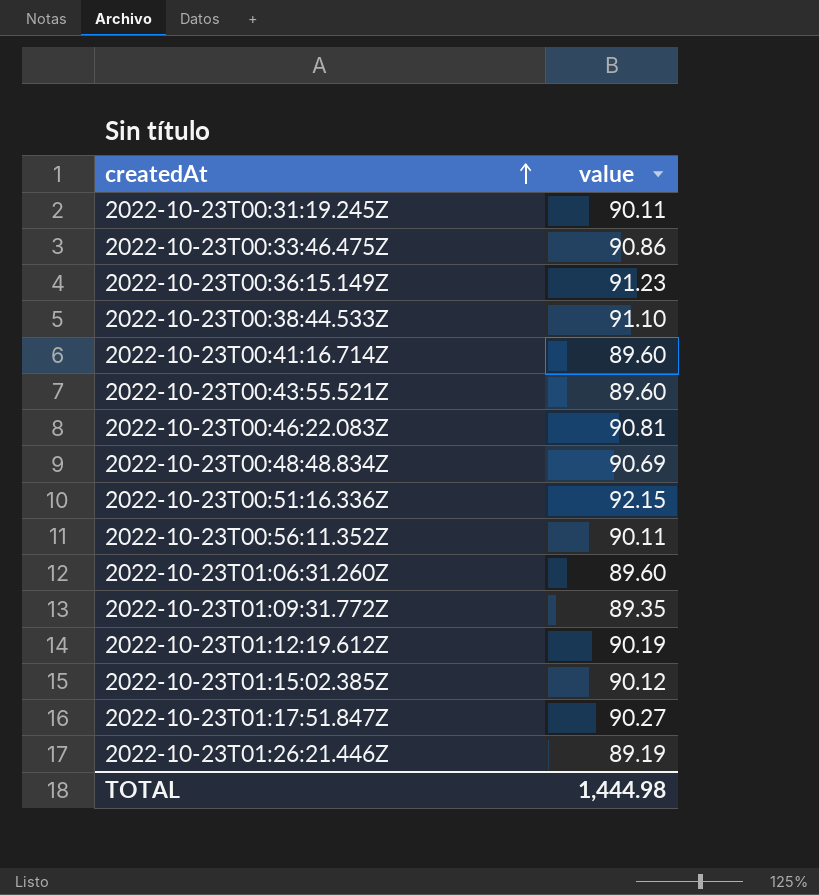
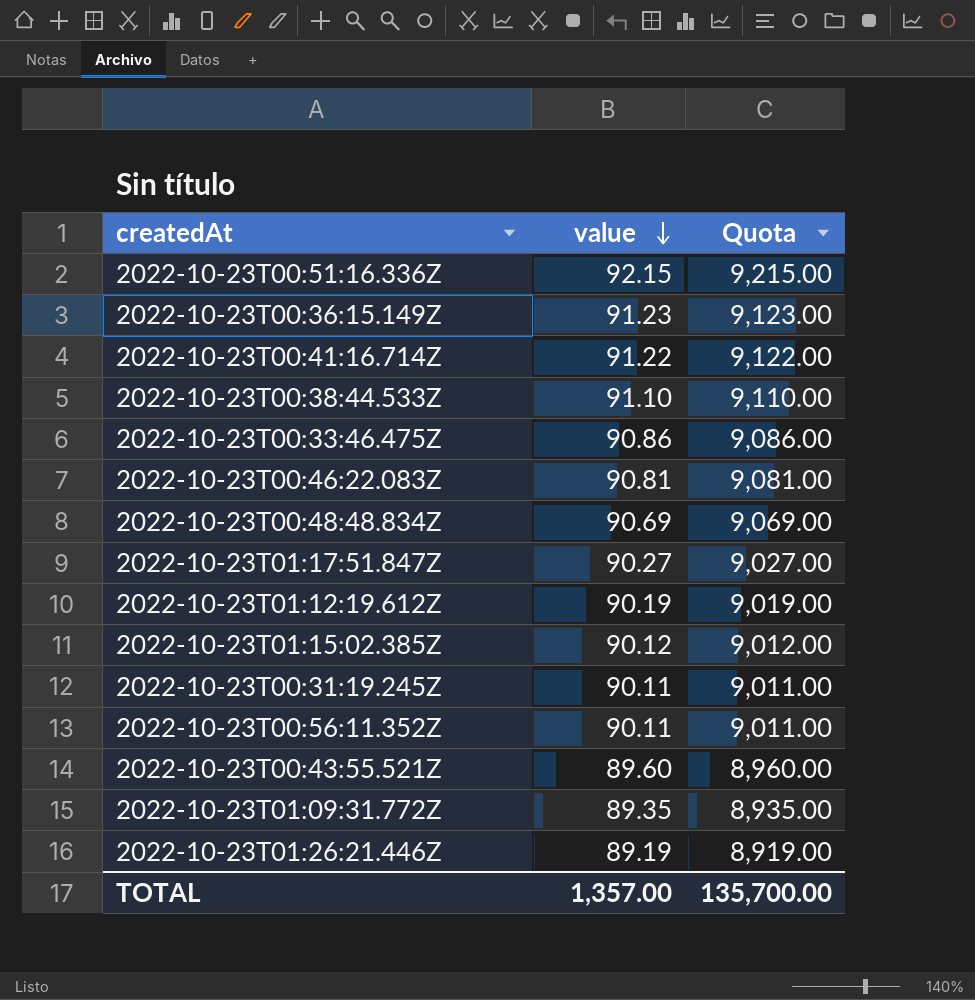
row order: createdAt ascending -> value descending
column Quota | formula: none -> [value] * 100
row 2022-10-23T01:06:31.260Z: 89.60 -> none
2022-10-23T00:41:16.714Z | value: 89.60 -> 91.22
TOTAL | value: 1,444.98 -> 1,357.00

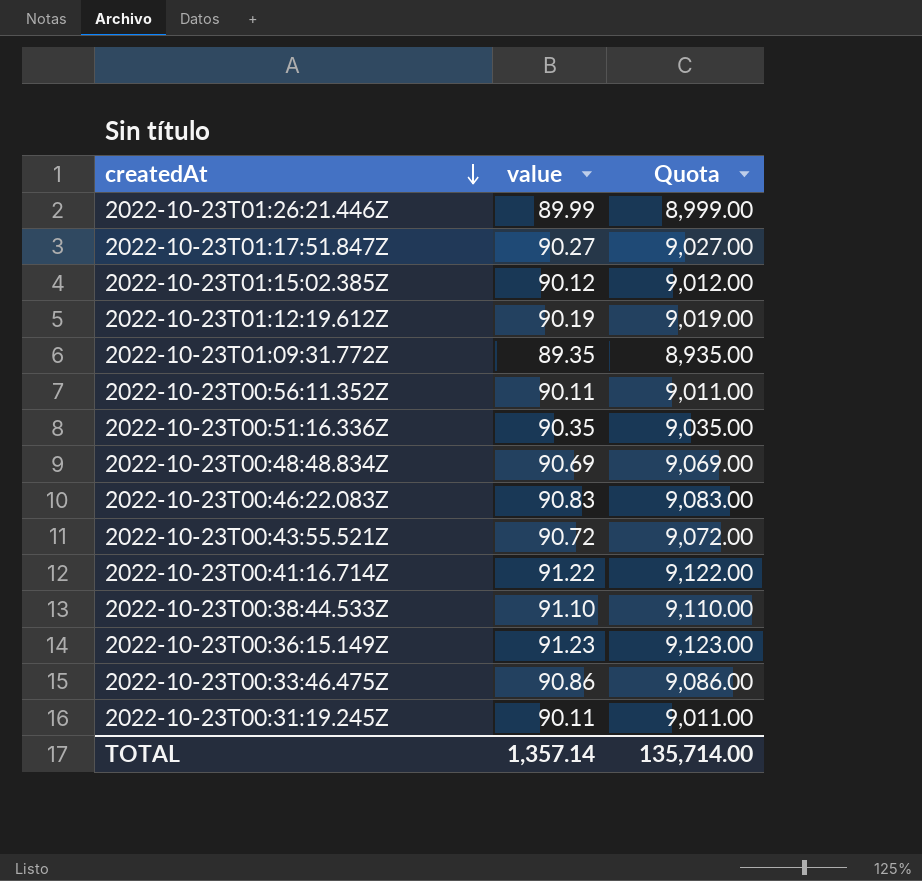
row order: value descending -> createdAt descending
2022-10-23T01:26:21.446Z | value: 89.19 -> 89.99
2022-10-23T01:26:21.446Z | Quota: 8,919.00 -> 8,999.00
2022-10-23T00:51:16.336Z | value: 92.15 -> 90.35
2022-10-23T00:51:16.336Z | Quota: 9,215.00 -> 9,035.00
2022-10-23T00:46:22.083Z | value: 90.81 -> 90.83
2022-10-23T00:46:22.083Z | Quota: 9,081.00 -> 9,083.00
2022-10-23T00:43:55.521Z | value: 89.60 -> 90.72
2022-10-23T00:43:55.521Z | Quota: 8,960.00 -> 9,072.00
TOTAL | value: 1,357.00 -> 1,357.14
TOTAL | Quota: 135,700.00 -> 135,714.00

